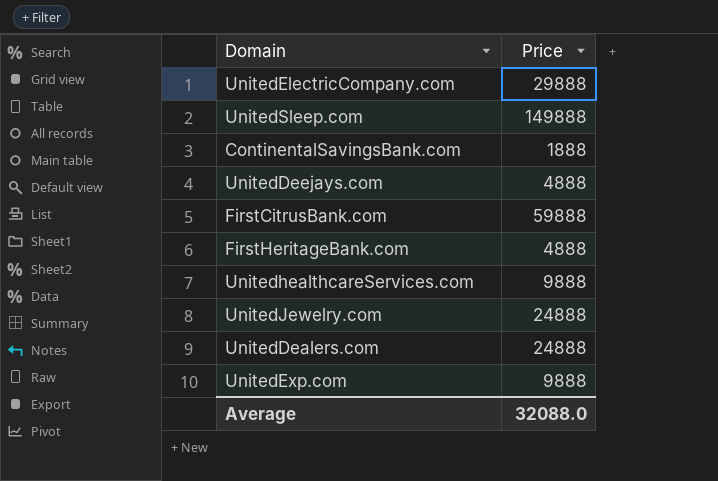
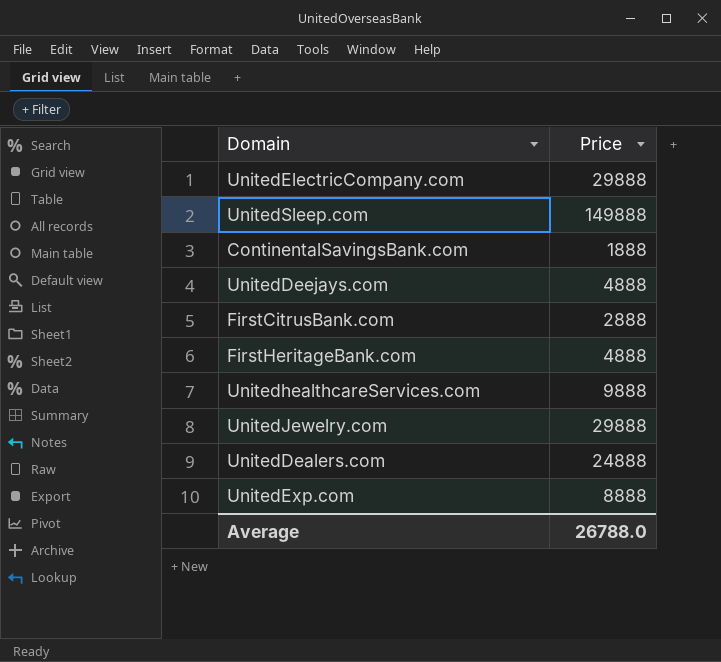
FirstCitrusBank.com | Price: 59888 -> 2888
UnitedJewelry.com | Price: 24888 -> 29888
UnitedExp.com | Price: 9888 -> 8888
Average | Price: 32088.0 -> 26788.0

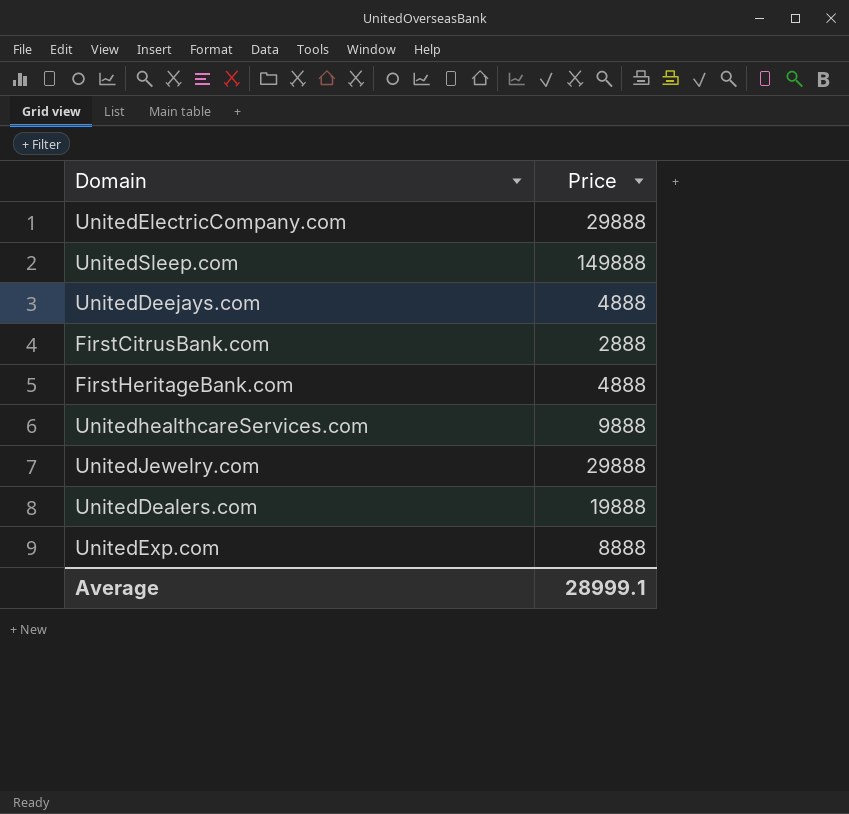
row ContinentalSavingsBank.com: 1888 -> none
UnitedDealers.com | Price: 24888 -> 19888
Average | Price: 26788.0 -> 28999.1

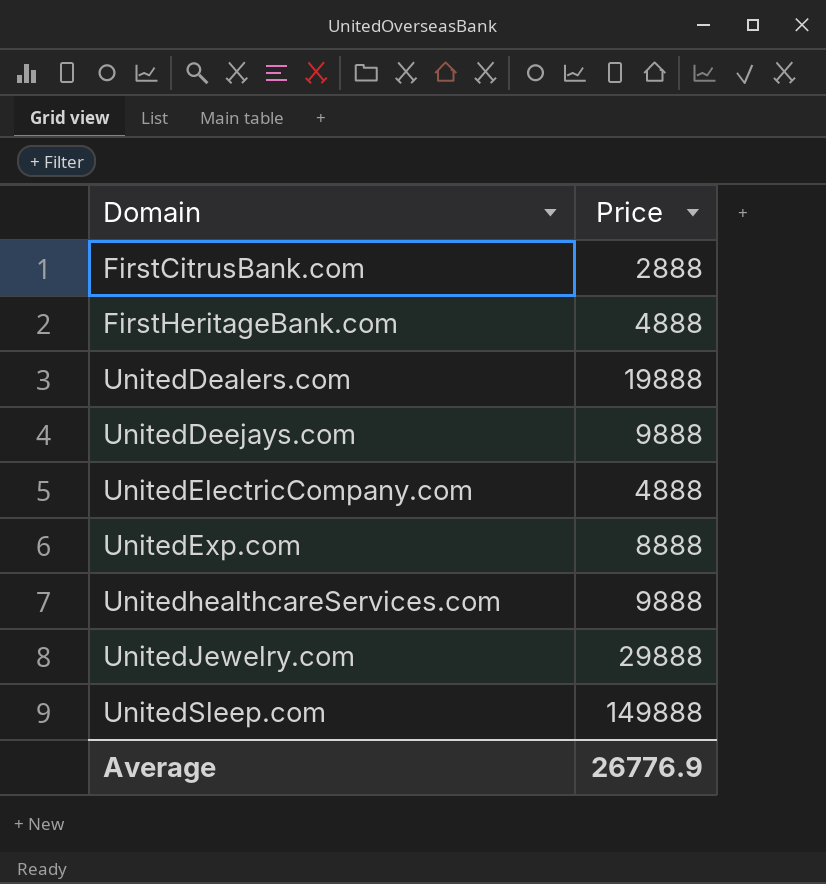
row order: none -> Domain ascending
UnitedDeejays.com | Price: 4888 -> 9888
UnitedElectricCompany.com | Price: 29888 -> 4888
Average | Price: 28999.1 -> 26776.9

